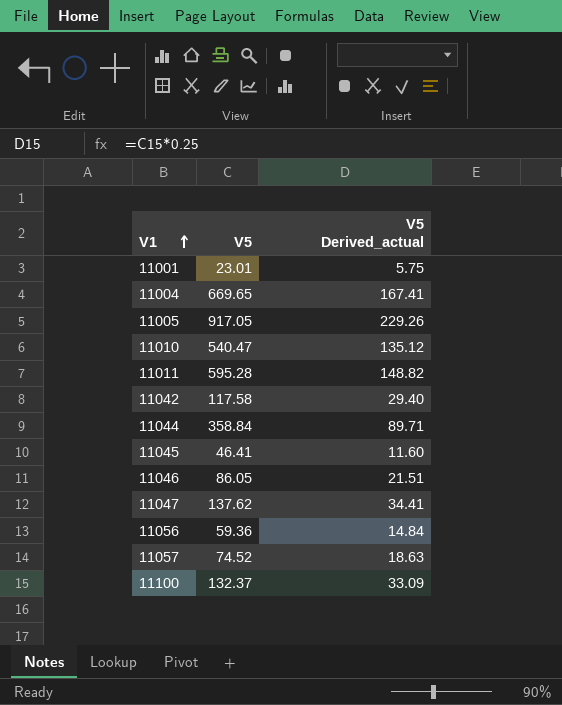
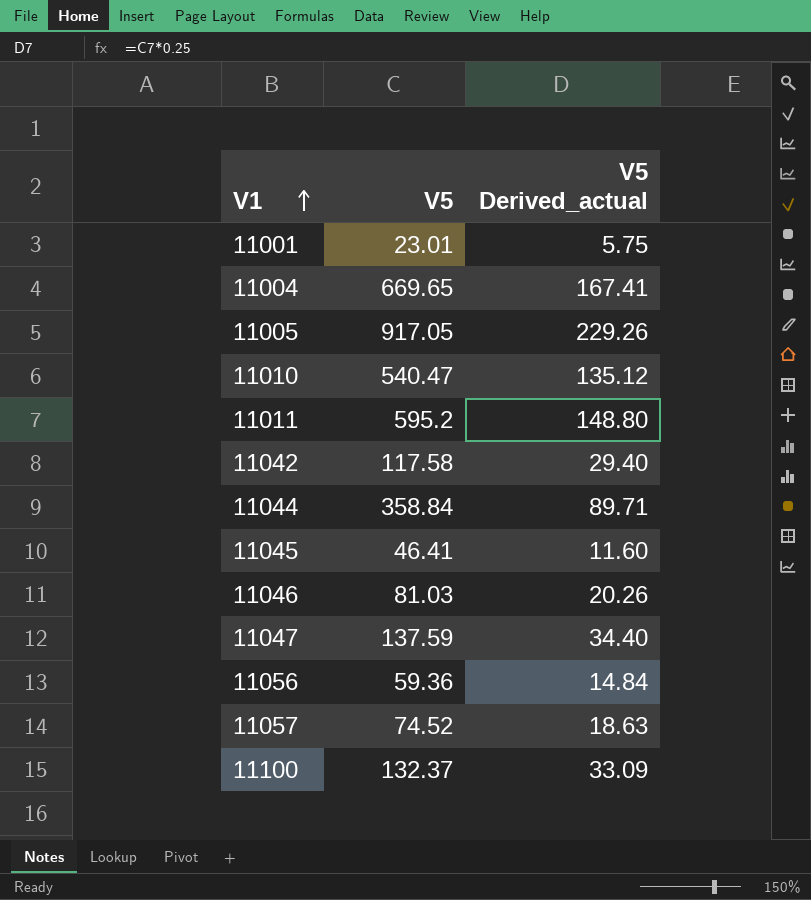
11011 | V5: 595.28 -> 595.2
11011 | V5 Derived_actual: 148.82 -> 148.80
11046 | V5: 86.05 -> 81.03
11046 | V5 Derived_actual: 21.51 -> 20.26
11047 | V5: 137.62 -> 137.59
11047 | V5 Derived_actual: 34.41 -> 34.40

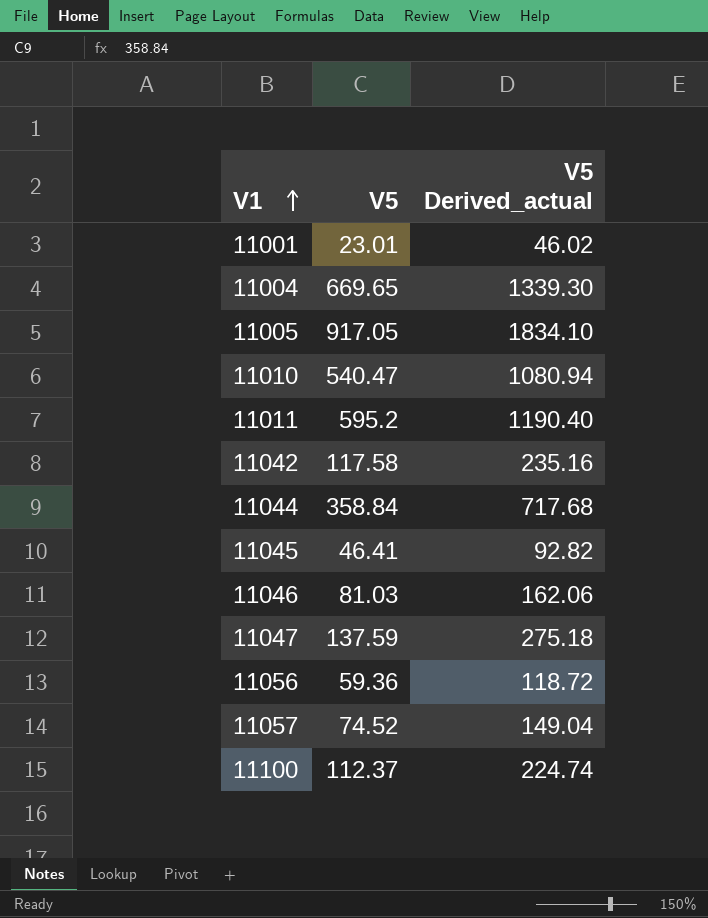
column V5 Derived_actual | formula: [V5] * 0.25 -> [V5] * 2
11100 | V5: 132.37 -> 112.37

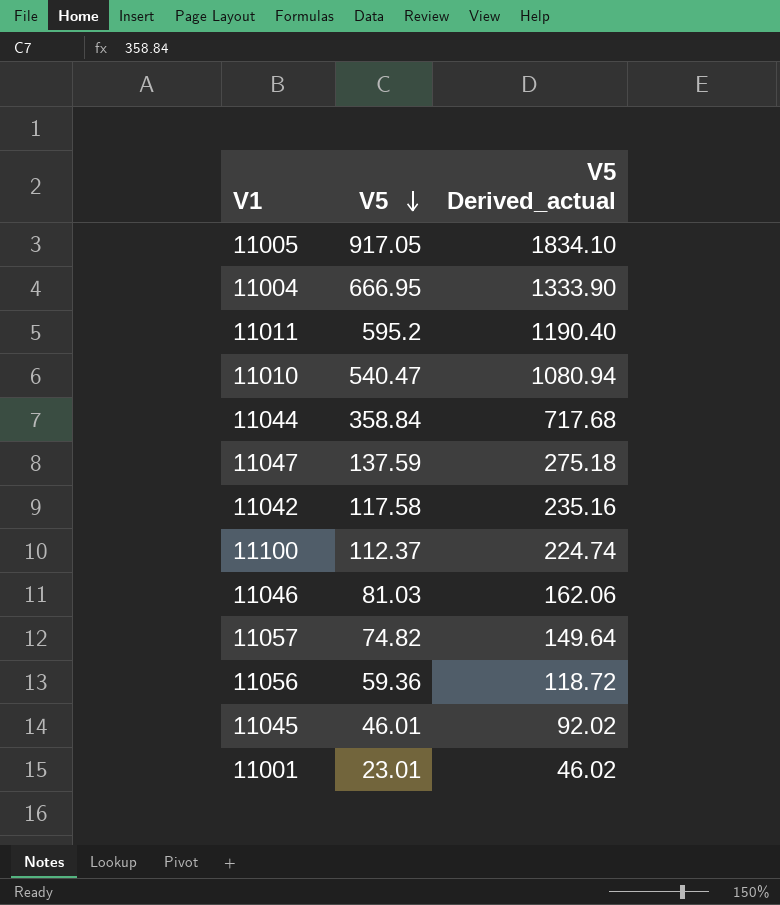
row order: V1 ascending -> V5 descending
11004 | V5: 669.65 -> 666.95
11004 | V5 Derived_actual: 1339.30 -> 1333.90
11057 | V5: 74.52 -> 74.82
11057 | V5 Derived_actual: 149.04 -> 149.64
11045 | V5: 46.41 -> 46.01
11045 | V5 Derived_actual: 92.82 -> 92.02

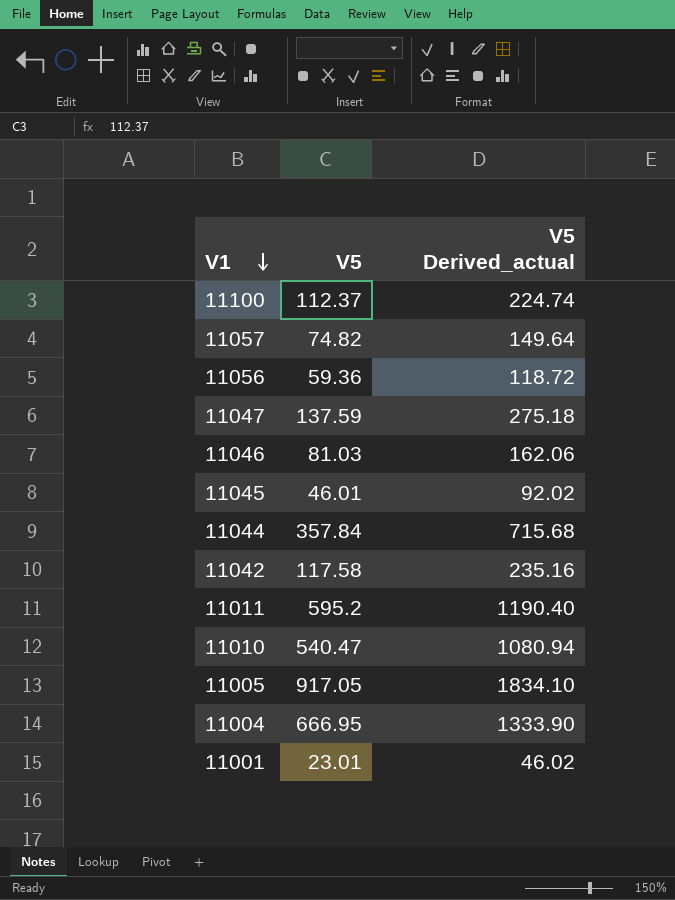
row order: V5 descending -> V1 descending
11044 | V5: 358.84 -> 357.84
11044 | V5 Derived_actual: 717.68 -> 715.68

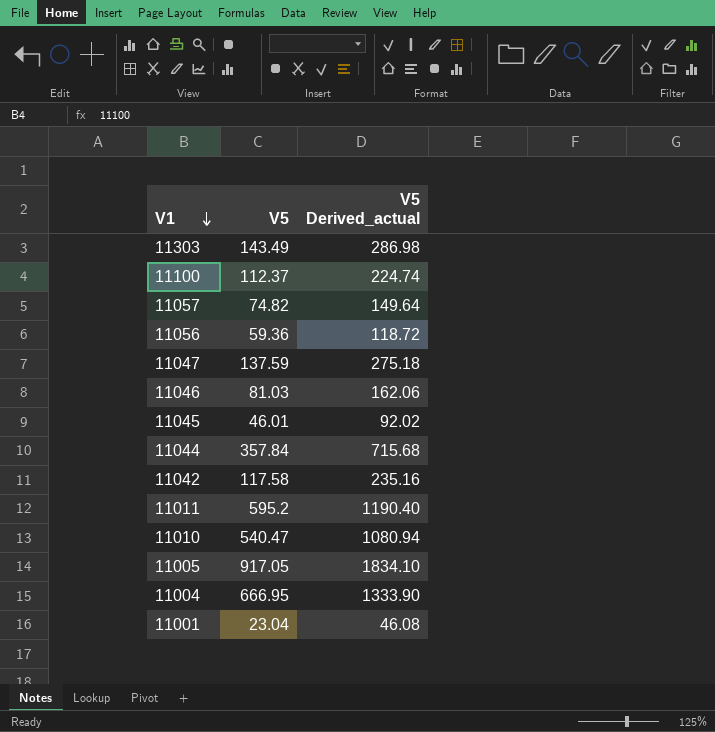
row 11303: none -> 143.49 | 286.98
11001 | V5: 23.01 -> 23.04
11001 | V5 Derived_actual: 46.02 -> 46.08

